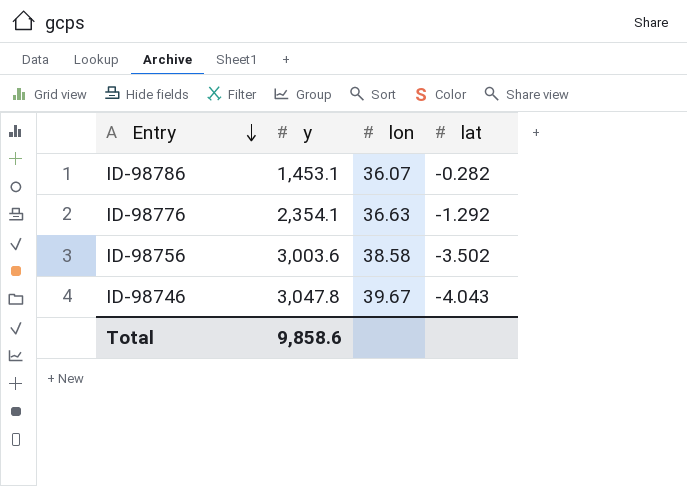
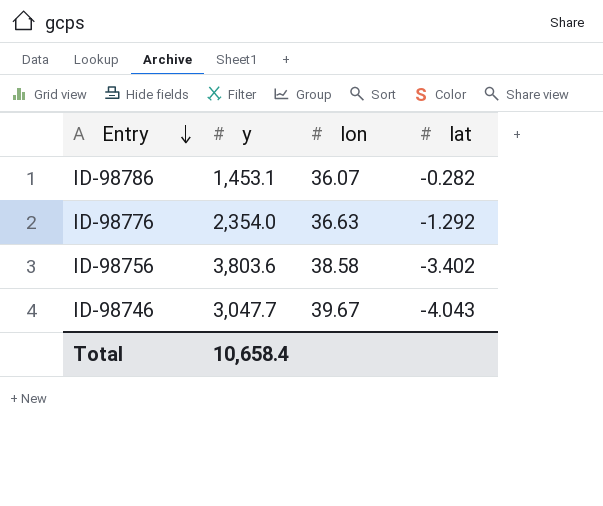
ID-98776 | y: 2,354.1 -> 2,354.0
ID-98756 | y: 3,003.6 -> 3,803.6
ID-98756 | lat: -3.502 -> -3.402
ID-98746 | y: 3,047.8 -> 3,047.7
Total | y: 9,858.6 -> 10,658.4

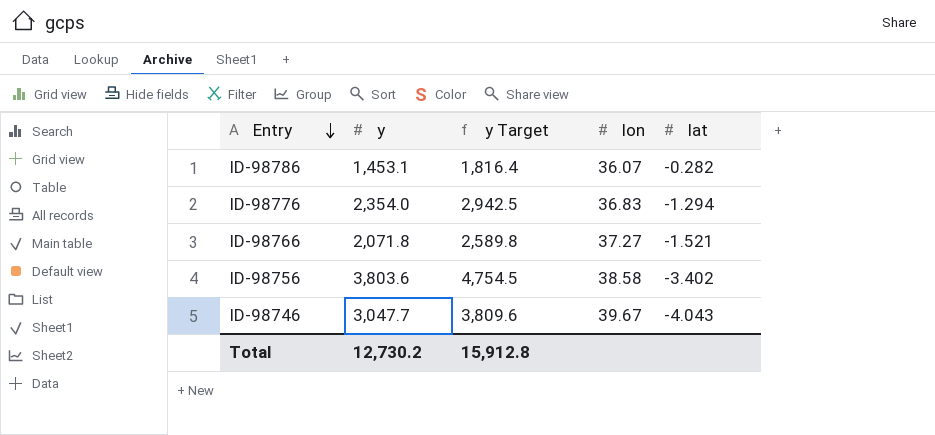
column y Target | formula: none -> [y] * 1.25
ID-98776 | lon: 36.63 -> 36.83
ID-98776 | lat: -1.292 -> -1.294
row ID-98766: none -> 2,071.8 | 2,589.8 | 37.27 | -1.521
Total | y: 10,658.4 -> 12,730.2

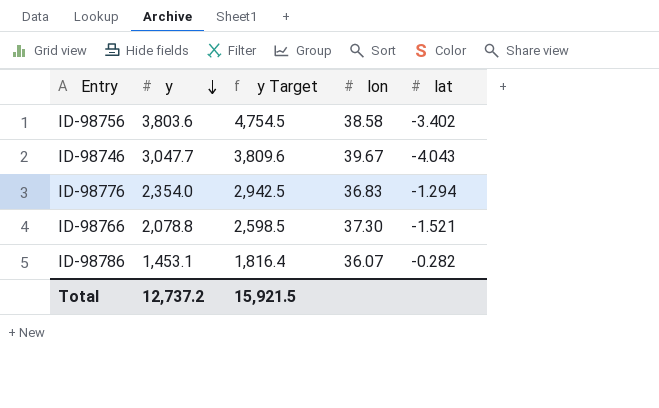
row order: Entry descending -> y descending
ID-98766 | y: 2,071.8 -> 2,078.8
ID-98766 | y Target: 2,589.8 -> 2,598.5
ID-98766 | lon: 37.27 -> 37.30
Total | y: 12,730.2 -> 12,737.2
Total | y Target: 15,912.8 -> 15,921.5

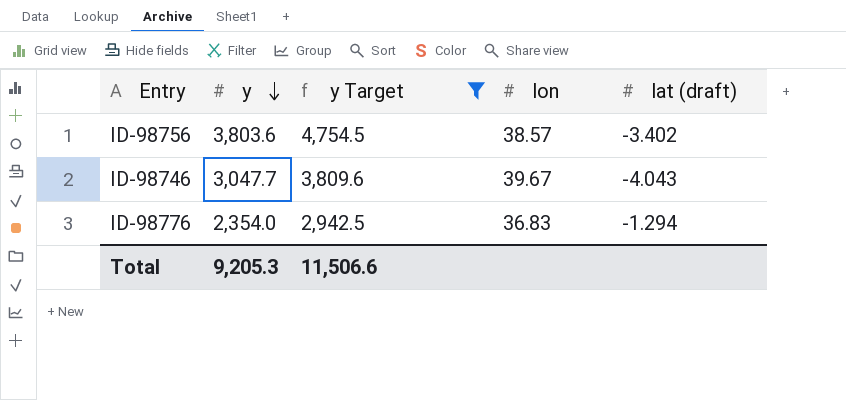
filter: none -> y Target >= 2,942.5
column name: lat -> lat (draft)
ID-98756 | lon: 38.58 -> 38.57
Total | y: 12,737.2 -> 9,205.3
Total | y Target: 15,921.5 -> 11,506.6

